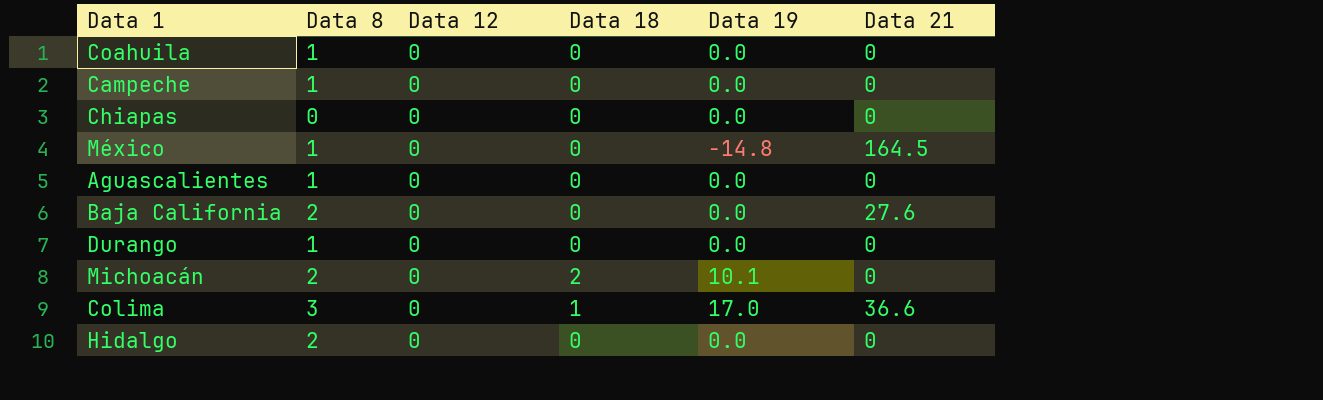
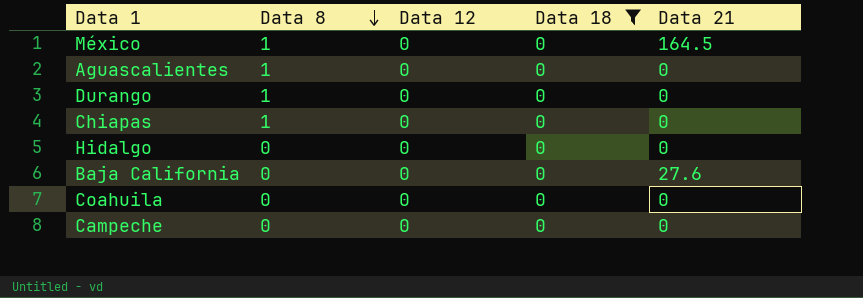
filter: none -> Data 18 = 0
row order: none -> Data 8 descending
column Data 19 | position: 5 -> none
Chiapas | Data 8: 0 -> 1
Hidalgo | Data 8: 2 -> 0
Baja California | Data 8: 2 -> 0
Coahuila | Data 8: 1 -> 0
Campeche | Data 8: 1 -> 0

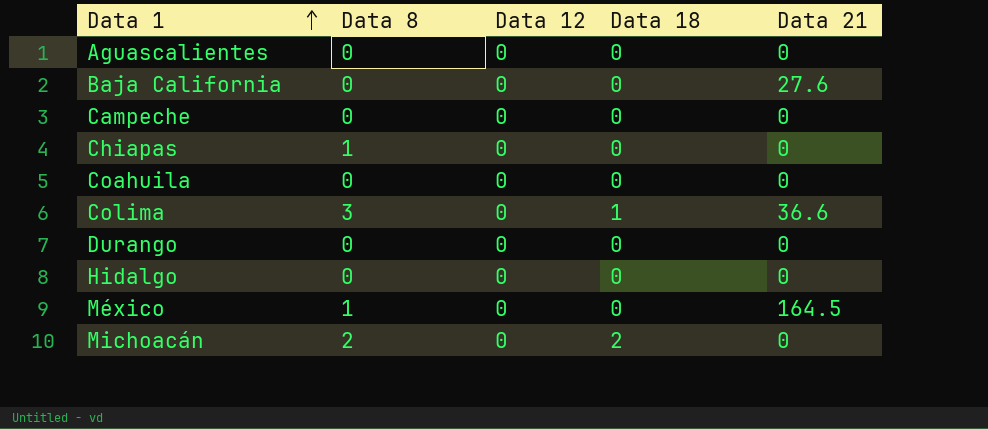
filter: Data 18 = 0 -> none
row order: Data 8 descending -> Data 1 ascending
Aguascalientes | Data 8: 1 -> 0
Durango | Data 8: 1 -> 0

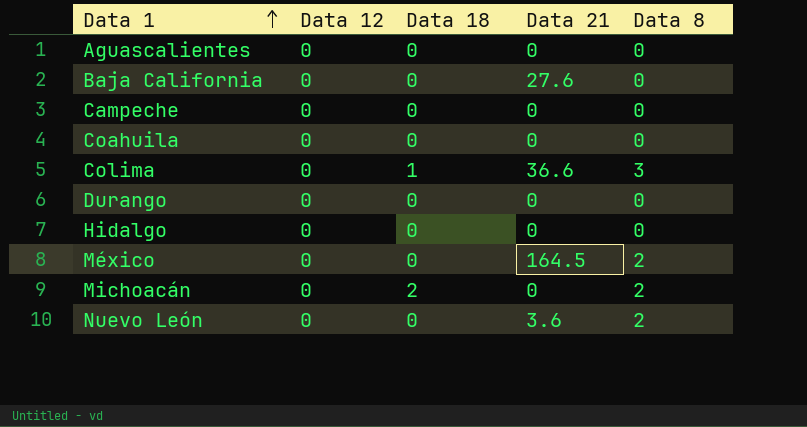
column Data 8 | position: 2 -> 5
row Chiapas: 1 | 0 | 0 | 0 -> none
México | Data 8: 1 -> 2
row Nuevo León: none -> 0 | 0 | 3.6 | 2

